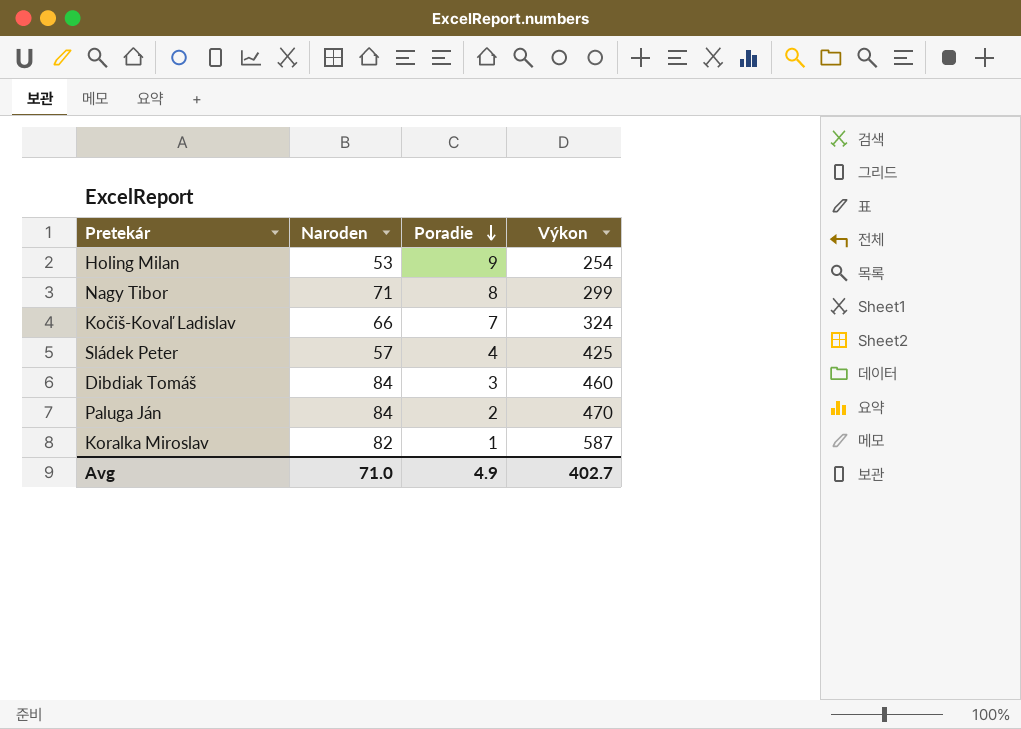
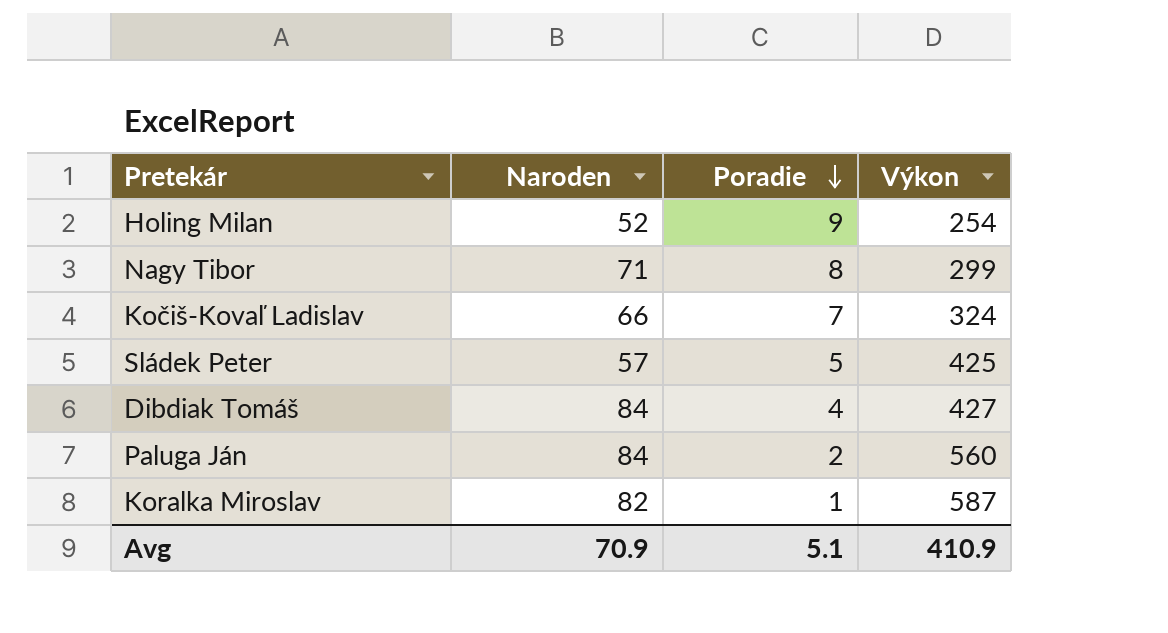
Holing Milan | Naroden: 53 -> 52
Sládek Peter | Poradie: 4 -> 5
Dibdiak Tomáš | Poradie: 3 -> 4
Dibdiak Tomáš | Výkon: 460 -> 427
Paluga Ján | Výkon: 470 -> 560
Avg | Naroden: 71.0 -> 70.9
Avg | Poradie: 4.9 -> 5.1
Avg | Výkon: 402.7 -> 410.9

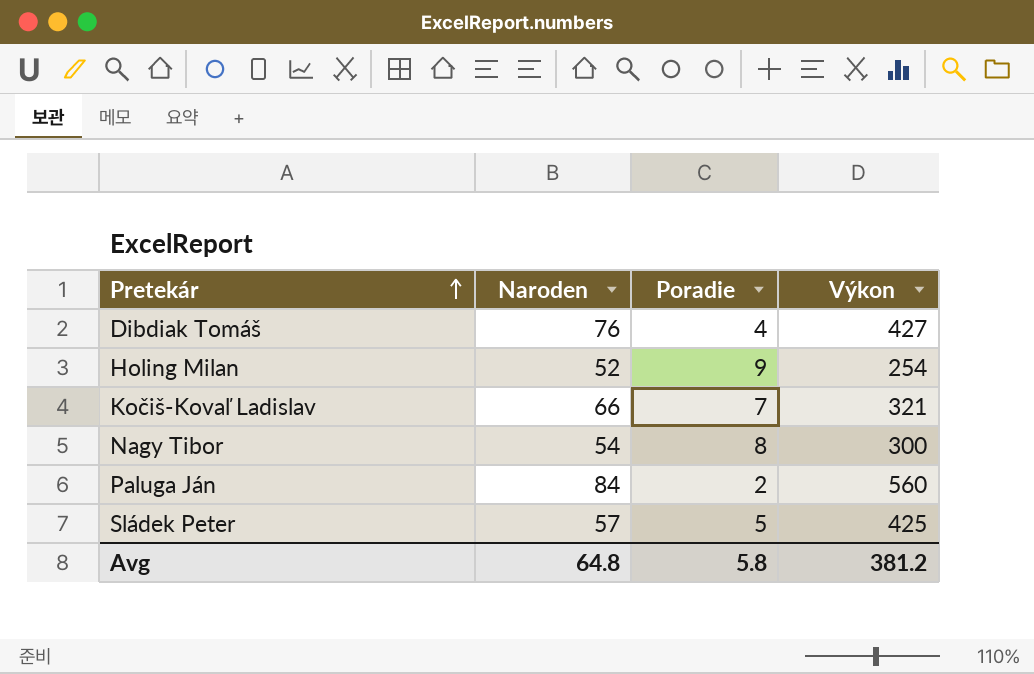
row order: Poradie descending -> Pretekár ascending
row Koralka Miroslav: 82 | 1 | 587 -> none
Dibdiak Tomáš | Naroden: 84 -> 76
Kočiš-Kovaľ Ladislav | Výkon: 324 -> 321
Nagy Tibor | Naroden: 71 -> 54
Nagy Tibor | Výkon: 299 -> 300
Avg | Naroden: 70.9 -> 64.8
Avg | Poradie: 5.1 -> 5.8
Avg | Výkon: 410.9 -> 381.2

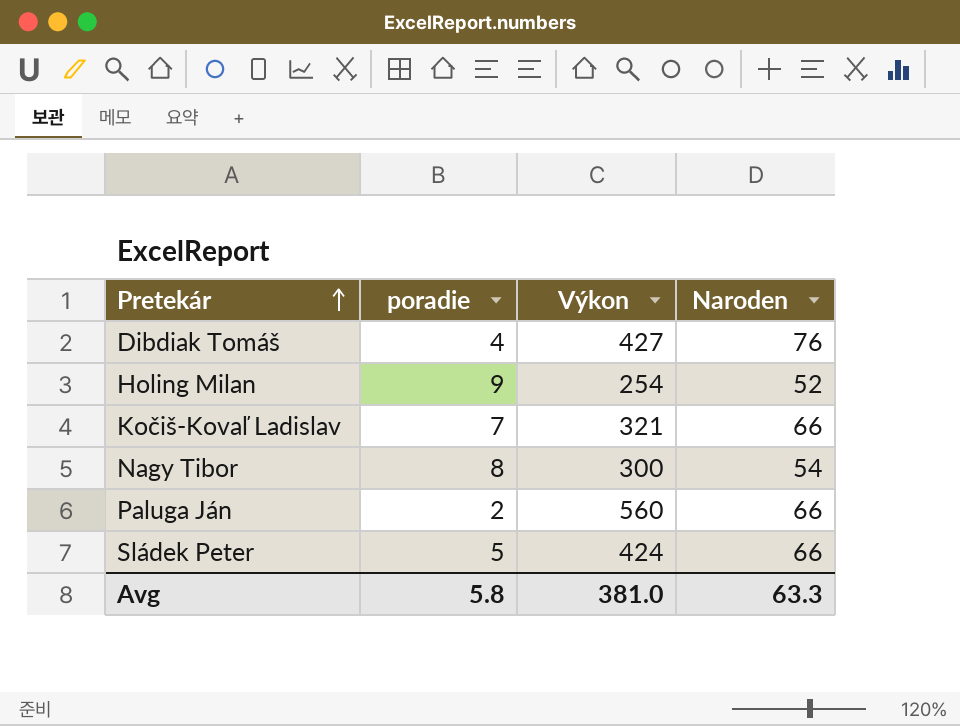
column name: Poradie -> poradie
column Naroden | position: 2 -> 4
Paluga Ján | Naroden: 84 -> 66
Sládek Peter | Výkon: 425 -> 424
Sládek Peter | Naroden: 57 -> 66
Avg | Výkon: 381.2 -> 381.0
Avg | Naroden: 64.8 -> 63.3

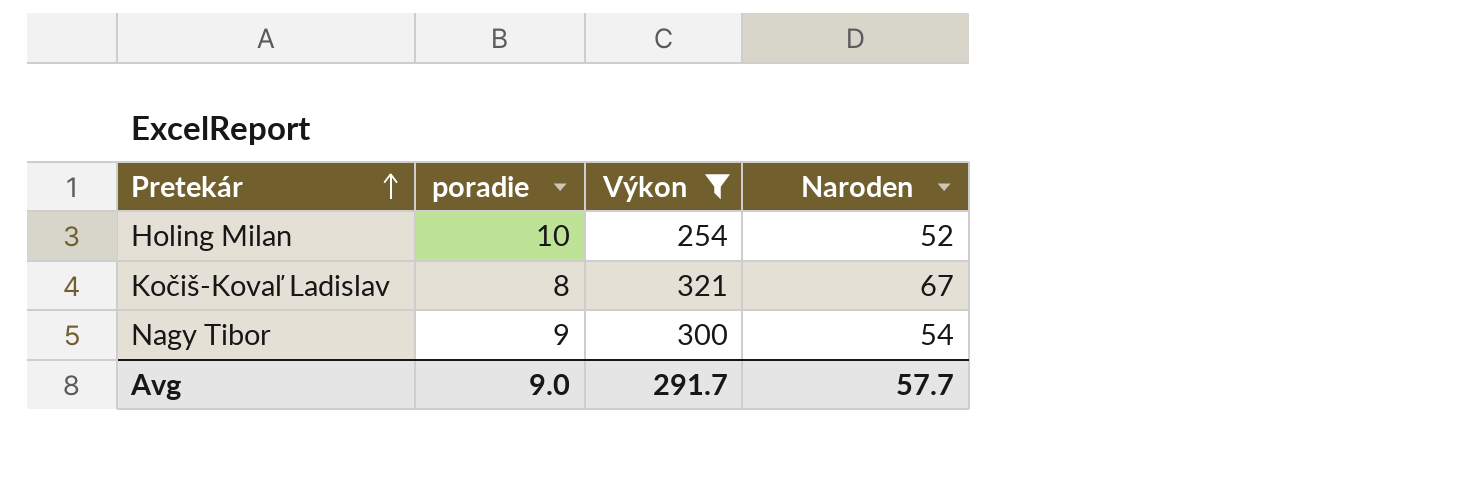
filter: none -> Výkon <= 321
Holing Milan | poradie: 9 -> 10
Kočiš-Kovaľ Ladislav | poradie: 7 -> 8
Kočiš-Kovaľ Ladislav | Naroden: 66 -> 67
Nagy Tibor | poradie: 8 -> 9
Avg | poradie: 5.8 -> 9.0
Avg | Výkon: 381.0 -> 291.7
Avg | Naroden: 63.3 -> 57.7

